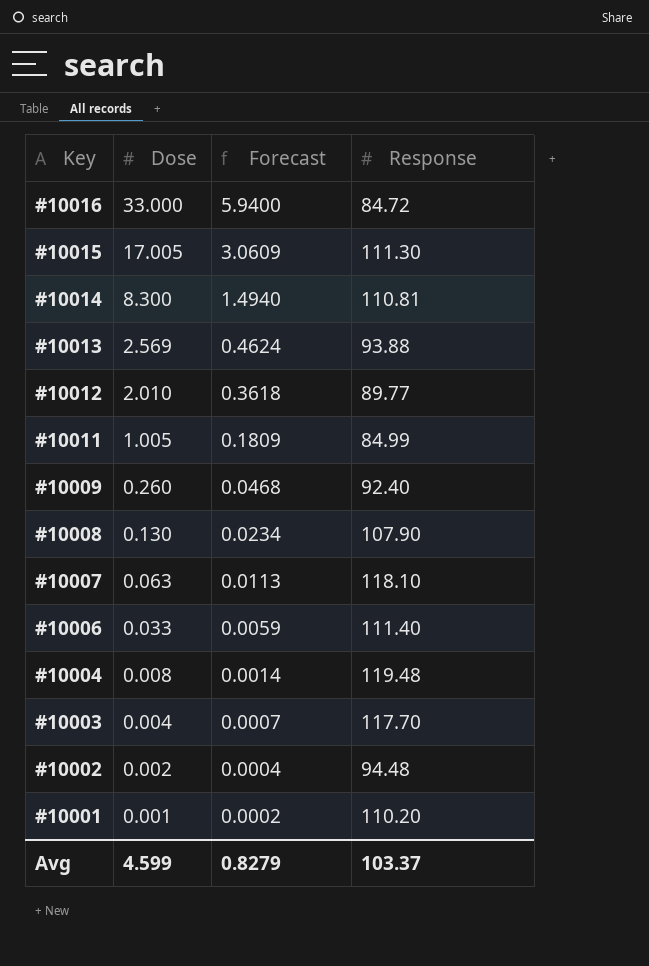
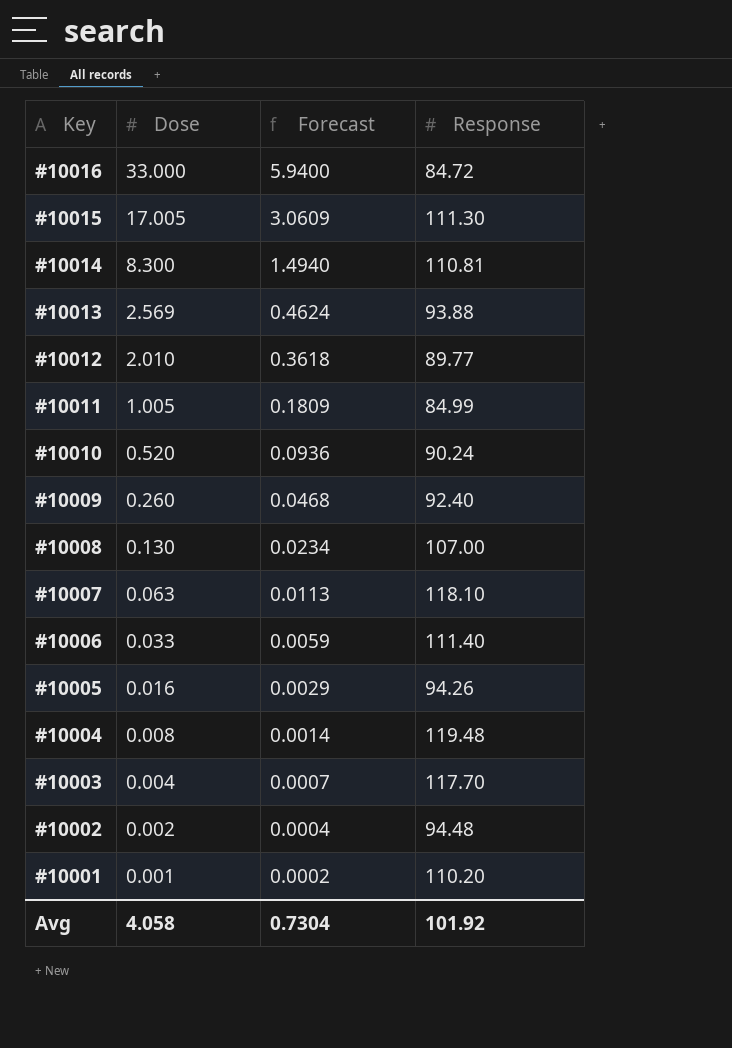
row #10010: none -> 0.520 | 0.0936 | 90.24
#10008 | Response: 107.90 -> 107.00
row #10005: none -> 0.016 | 0.0029 | 94.26
Avg | Dose: 4.599 -> 4.058
Avg | Forecast: 0.8279 -> 0.7304
Avg | Response: 103.37 -> 101.92

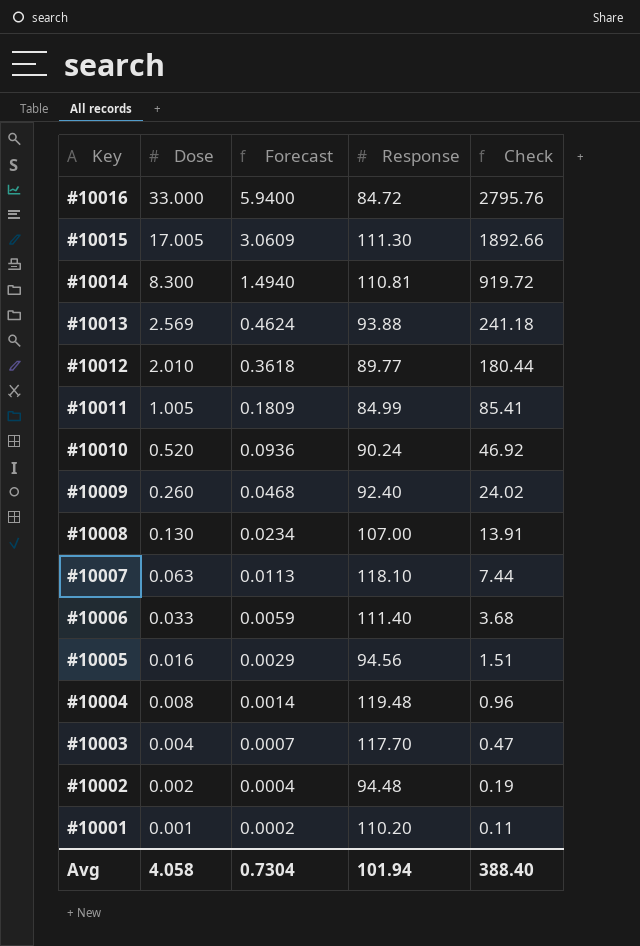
column Check | formula: none -> [Dose] * [Response]
#10005 | Response: 94.26 -> 94.56
Avg | Response: 101.92 -> 101.94

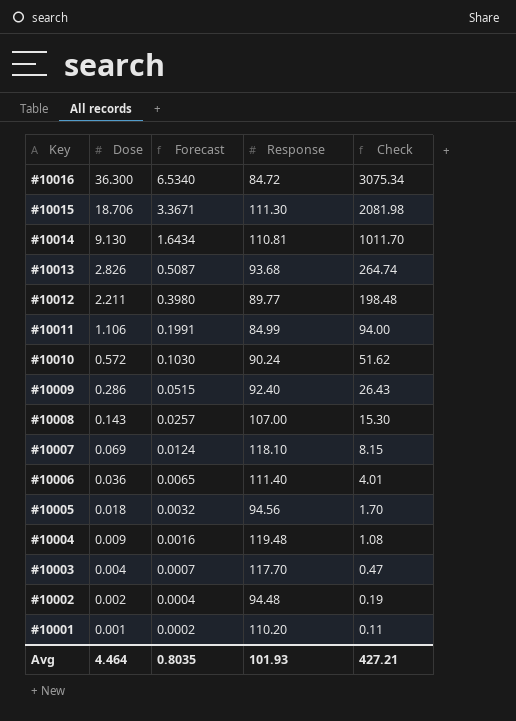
#10016 | Dose: 33.000 -> 36.300
#10016 | Forecast: 5.9400 -> 6.5340
#10016 | Check: 2795.76 -> 3075.34
#10015 | Dose: 17.005 -> 18.706
#10015 | Forecast: 3.0609 -> 3.3671
#10015 | Check: 1892.66 -> 2081.98
#10014 | Dose: 8.300 -> 9.130
#10014 | Forecast: 1.4940 -> 1.6434
#10014 | Check: 919.72 -> 1011.70
#10013 | Dose: 2.569 -> 2.826
#10013 | Forecast: 0.4624 -> 0.5087
#10013 | Response: 93.88 -> 93.68
#10013 | Check: 241.18 -> 264.74
#10012 | Dose: 2.010 -> 2.211
#10012 | Forecast: 0.3618 -> 0.3980
#10012 | Check: 180.44 -> 198.48
#10011 | Dose: 1.005 -> 1.106
#10011 | Forecast: 0.1809 -> 0.1991
#10011 | Check: 85.41 -> 94.00
#10010 | Dose: 0.520 -> 0.572
#10010 | Forecast: 0.0936 -> 0.1030
#10010 | Check: 46.92 -> 51.62
#10009 | Dose: 0.260 -> 0.286
#10009 | Forecast: 0.0468 -> 0.0515
#10009 | Check: 24.02 -> 26.43
#10008 | Dose: 0.130 -> 0.143
#10008 | Forecast: 0.0234 -> 0.0257
#10008 | Check: 13.91 -> 15.30
#10007 | Dose: 0.063 -> 0.069
#10007 | Forecast: 0.0113 -> 0.0124
#10007 | Check: 7.44 -> 8.15
#10006 | Dose: 0.033 -> 0.036
#10006 | Forecast: 0.0059 -> 0.0065
#10006 | Check: 3.68 -> 4.01
#10005 | Dose: 0.016 -> 0.018
#10005 | Forecast: 0.0029 -> 0.0032
#10005 | Check: 1.51 -> 1.70
#10004 | Dose: 0.008 -> 0.009
#10004 | Forecast: 0.0014 -> 0.0016
#10004 | Check: 0.96 -> 1.08
Avg | Dose: 4.058 -> 4.464
Avg | Forecast: 0.7304 -> 0.8035
Avg | Response: 101.94 -> 101.93
Avg | Check: 388.40 -> 427.21

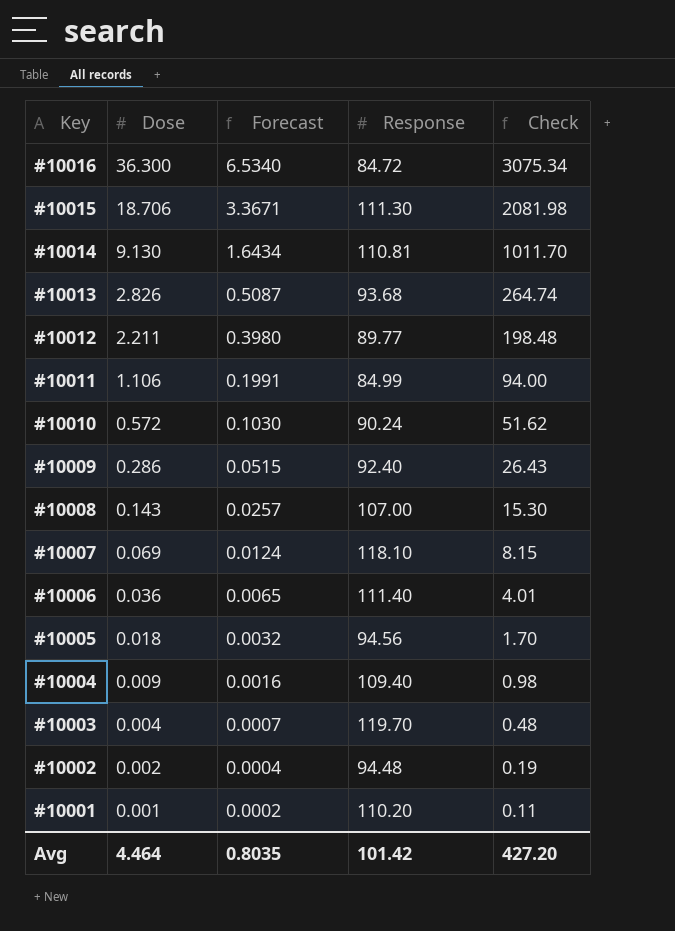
#10004 | Response: 119.48 -> 109.40
#10004 | Check: 1.08 -> 0.98
#10003 | Response: 117.70 -> 119.70
#10003 | Check: 0.47 -> 0.48
Avg | Response: 101.93 -> 101.42
Avg | Check: 427.21 -> 427.20

